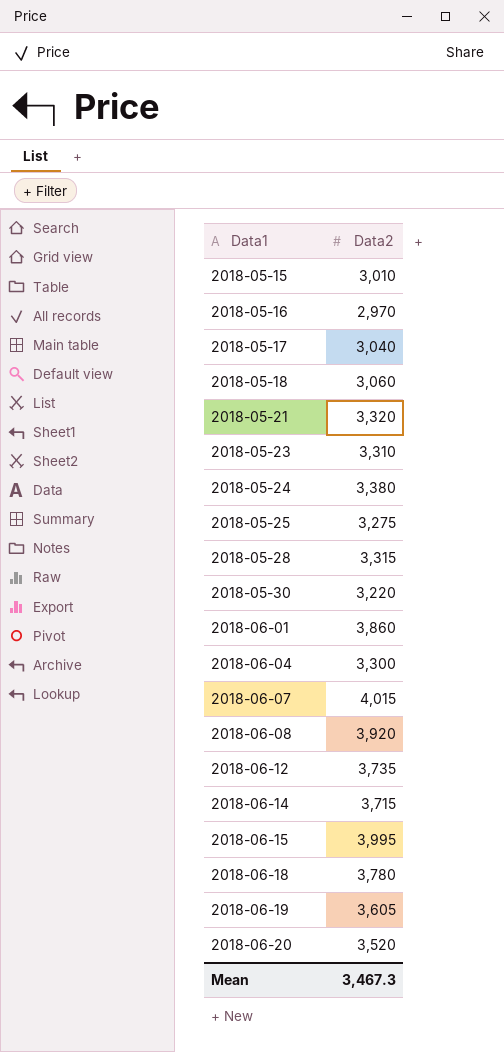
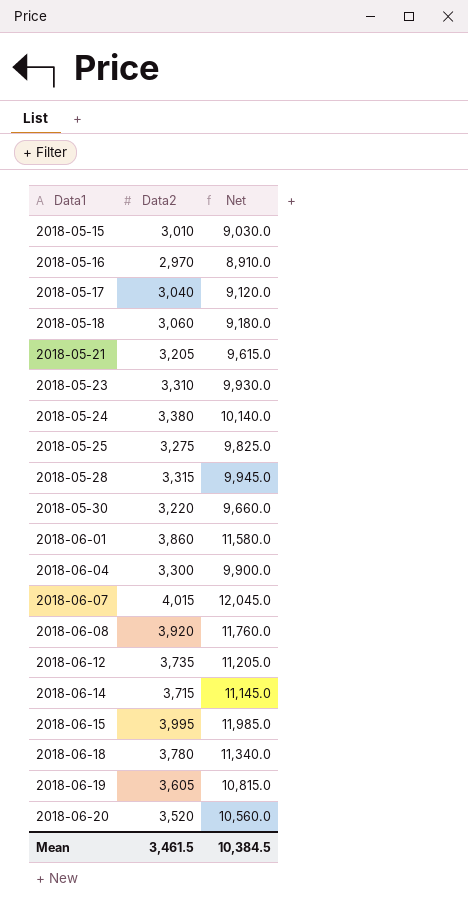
column Net | formula: none -> [Data2] * 3
2018-05-21 | Data2: 3,320 -> 3,205
Mean | Data2: 3,467.3 -> 3,461.5

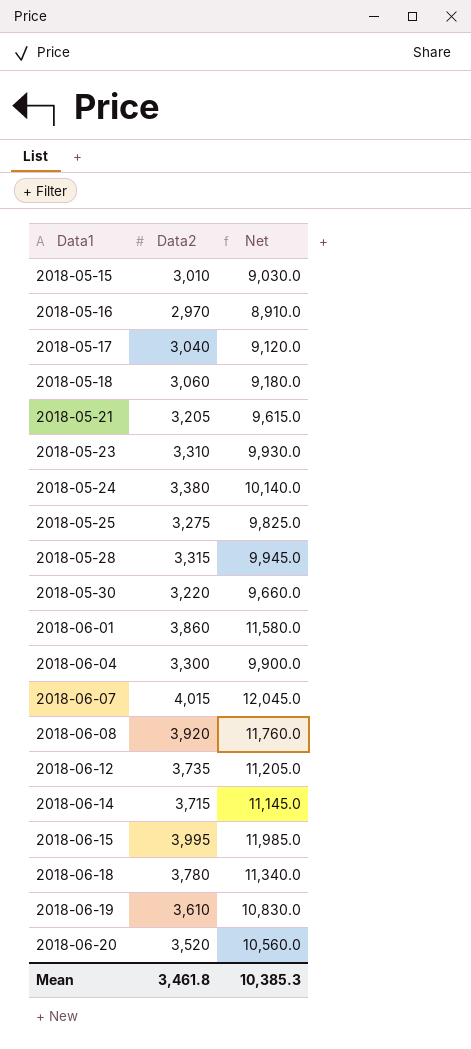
2018-06-19 | Data2: 3,605 -> 3,610
2018-06-19 | Net: 10,815.0 -> 10,830.0
Mean | Data2: 3,461.5 -> 3,461.8
Mean | Net: 10,384.5 -> 10,385.3

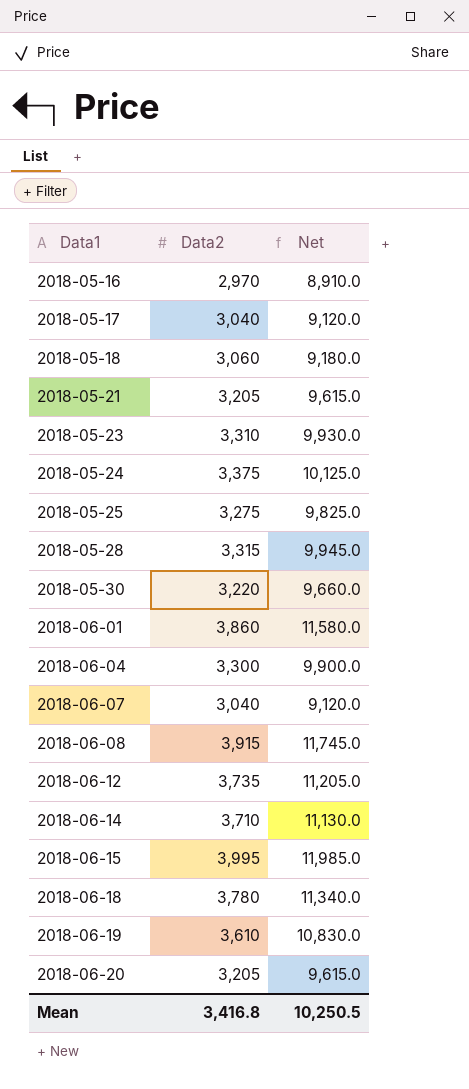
row 2018-05-15: 3,010 | 9,030.0 -> none
2018-05-24 | Data2: 3,380 -> 3,375
2018-05-24 | Net: 10,140.0 -> 10,125.0
2018-06-07 | Data2: 4,015 -> 3,040
2018-06-07 | Net: 12,045.0 -> 9,120.0
2018-06-08 | Data2: 3,920 -> 3,915
2018-06-08 | Net: 11,760.0 -> 11,745.0
2018-06-14 | Data2: 3,715 -> 3,710
2018-06-14 | Net: 11,145.0 -> 11,130.0
2018-06-20 | Data2: 3,520 -> 3,205
2018-06-20 | Net: 10,560.0 -> 9,615.0
Mean | Data2: 3,461.8 -> 3,416.8
Mean | Net: 10,385.3 -> 10,250.5

